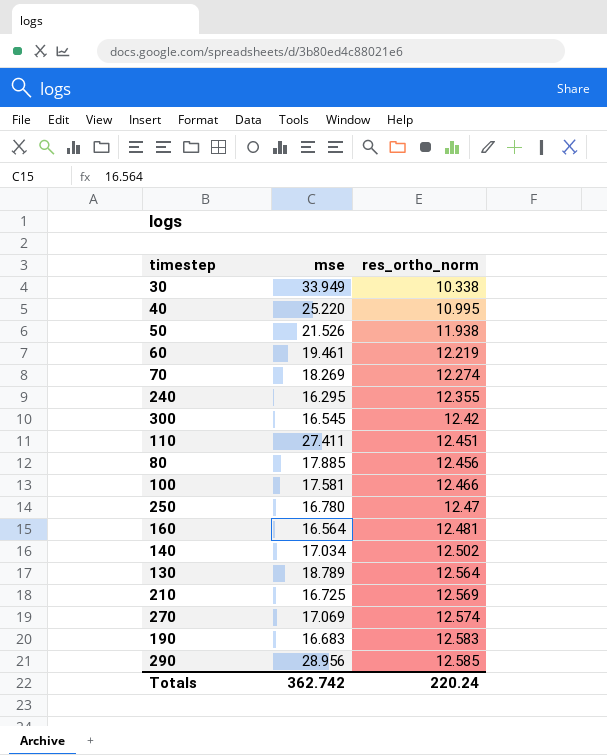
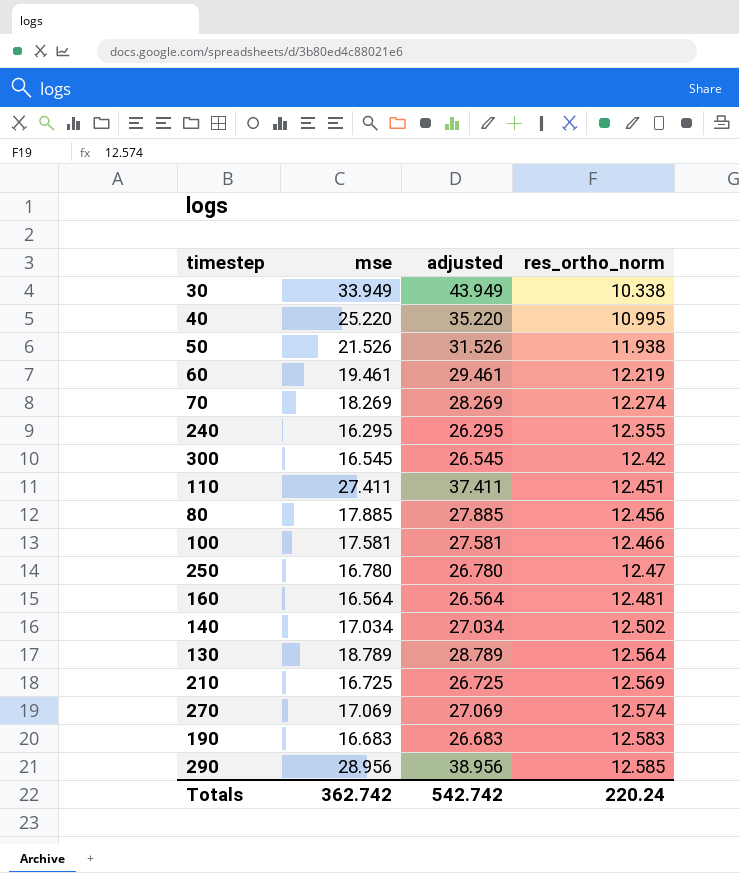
column adjusted | formula: none -> [mse] + 10

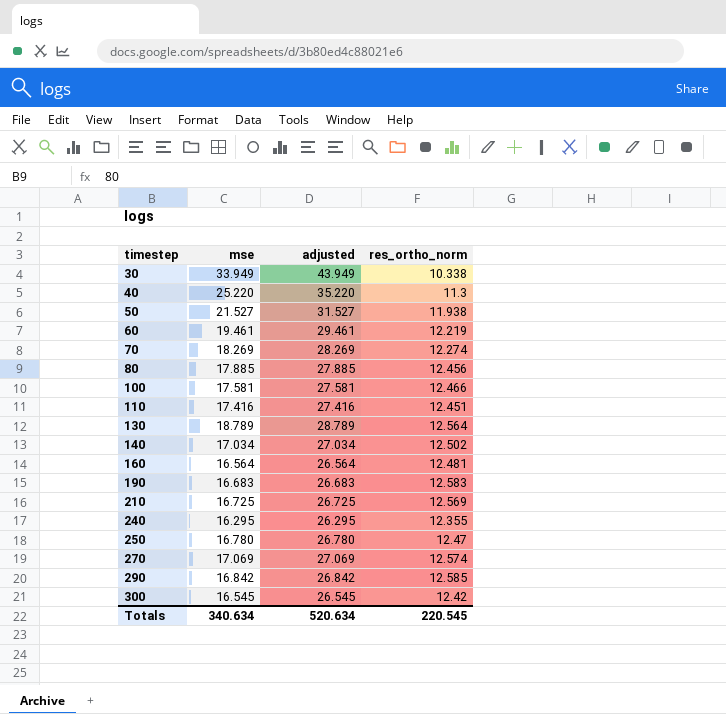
row order: res_ortho_norm ascending -> timestep ascending
40 | res_ortho_norm: 10.995 -> 11.3
50 | mse: 21.526 -> 21.527
50 | adjusted: 31.526 -> 31.527
110 | mse: 27.411 -> 17.416
110 | adjusted: 37.411 -> 27.416
290 | mse: 28.956 -> 16.842
290 | adjusted: 38.956 -> 26.842
Totals | mse: 362.742 -> 340.634
Totals | adjusted: 542.742 -> 520.634
Totals | res_ortho_norm: 220.24 -> 220.545

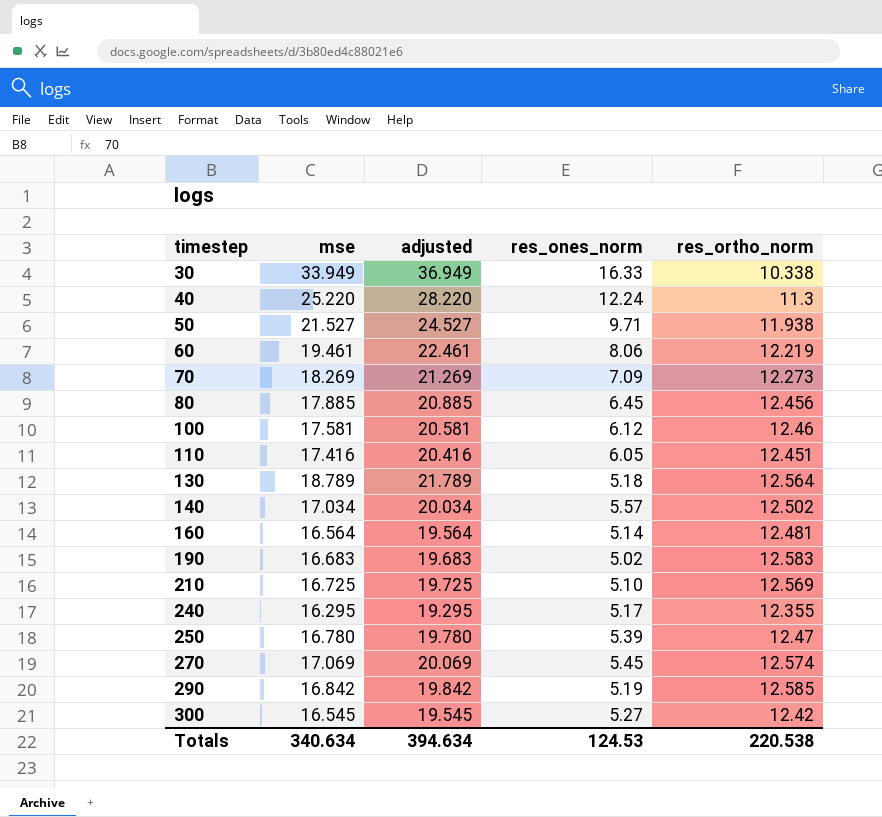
column adjusted | formula: [mse] + 10 -> [mse] + 3
column res_ones_norm | position: none -> 4
70 | res_ortho_norm: 12.274 -> 12.273
100 | res_ortho_norm: 12.466 -> 12.46
Totals | adjusted: 520.634 -> 394.634
Totals | res_ortho_norm: 220.545 -> 220.538

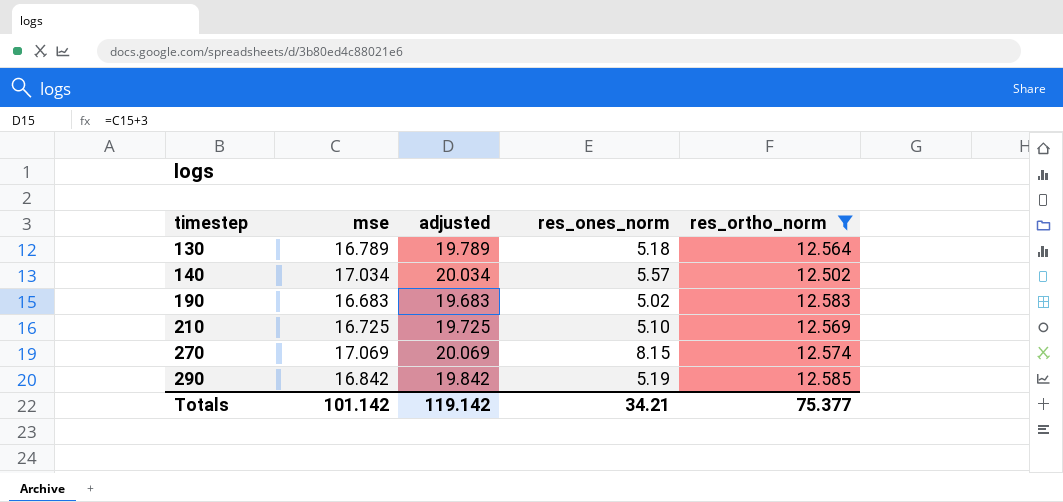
filter: none -> res_ortho_norm >= 12.502
130 | mse: 18.789 -> 16.789
130 | adjusted: 21.789 -> 19.789
270 | res_ones_norm: 5.45 -> 8.15
Totals | mse: 340.634 -> 101.142
Totals | adjusted: 394.634 -> 119.142
Totals | res_ones_norm: 124.53 -> 34.21
Totals | res_ortho_norm: 220.538 -> 75.377

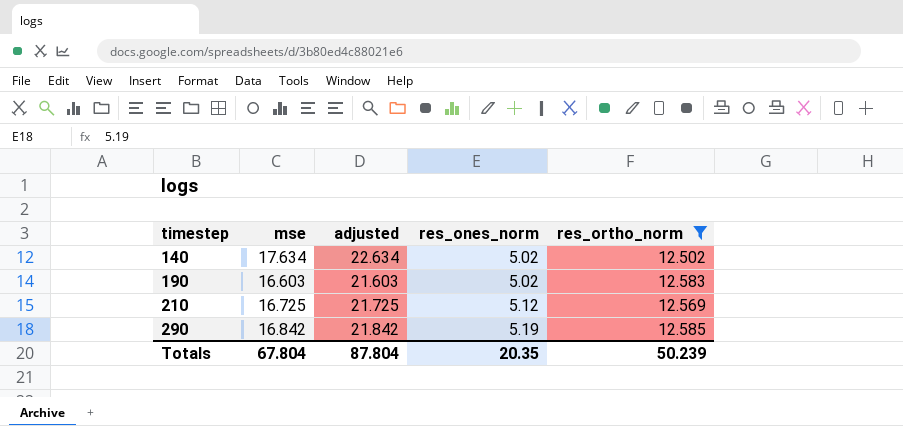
column adjusted | formula: [mse] + 3 -> [mse] + 5
row 130: 16.789 | 19.789 | 5.18 | 12.564 -> none
row 270: 17.069 | 20.069 | 8.15 | 12.574 -> none
140 | mse: 17.034 -> 17.634
140 | res_ones_norm: 5.57 -> 5.02
190 | mse: 16.683 -> 16.603
210 | res_ones_norm: 5.10 -> 5.12
Totals | mse: 101.142 -> 67.804
Totals | adjusted: 119.142 -> 87.804
Totals | res_ones_norm: 34.21 -> 20.35
Totals | res_ortho_norm: 75.377 -> 50.239

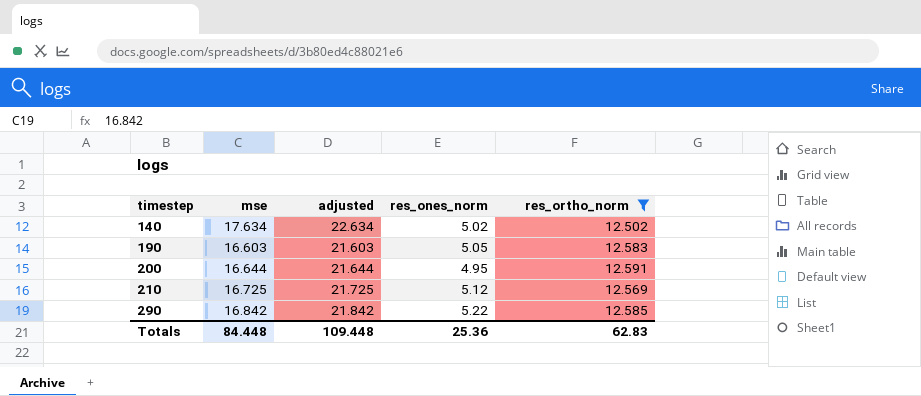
190 | res_ones_norm: 5.02 -> 5.05
row 200: none -> 16.644 | 21.644 | 4.95 | 12.591
290 | res_ones_norm: 5.19 -> 5.22
Totals | mse: 67.804 -> 84.448
Totals | adjusted: 87.804 -> 109.448
Totals | res_ones_norm: 20.35 -> 25.36
Totals | res_ortho_norm: 50.239 -> 62.83

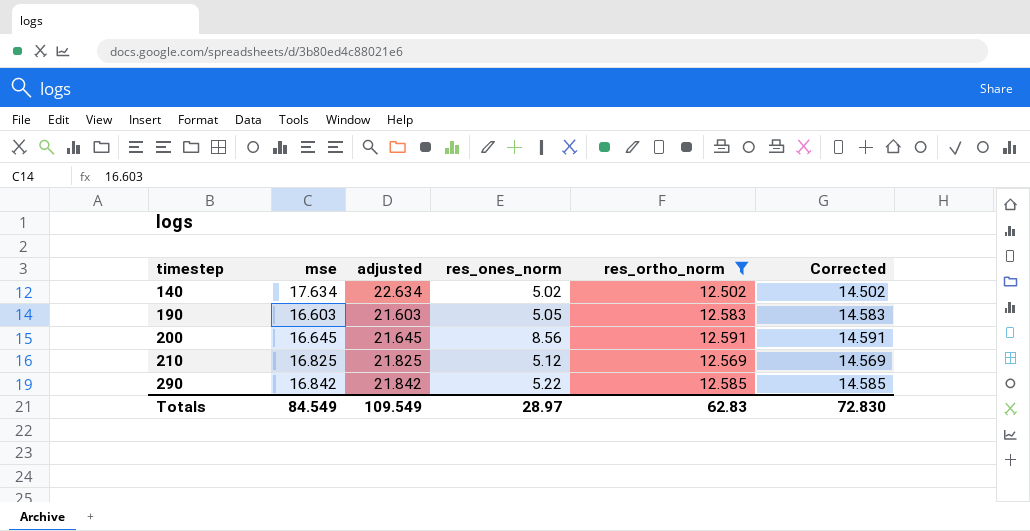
column Corrected | formula: none -> [res_ortho_norm] + 2
200 | mse: 16.644 -> 16.645
200 | adjusted: 21.644 -> 21.645
200 | res_ones_norm: 4.95 -> 8.56
210 | mse: 16.725 -> 16.825
210 | adjusted: 21.725 -> 21.825
Totals | mse: 84.448 -> 84.549
Totals | adjusted: 109.448 -> 109.549
Totals | res_ones_norm: 25.36 -> 28.97

